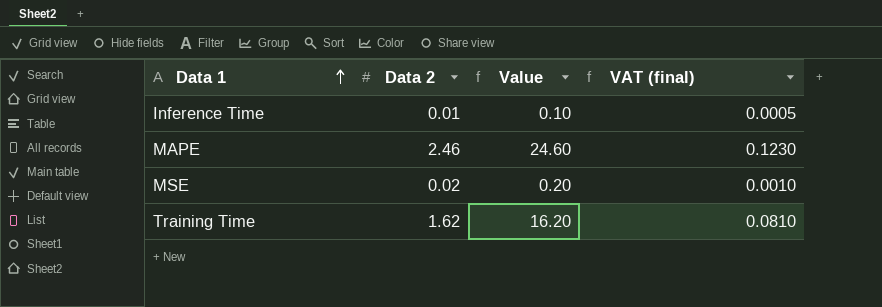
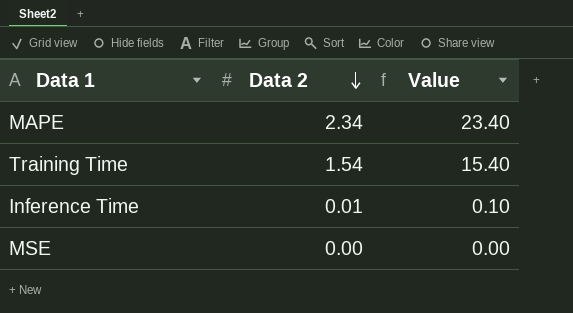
row order: Data 1 ascending -> Data 2 descending
column VAT (final) | formula: [Data 2] * 0.05 -> none
MAPE | Data 2: 2.46 -> 2.34
MAPE | Value: 24.60 -> 23.40
Training Time | Data 2: 1.62 -> 1.54
Training Time | Value: 16.20 -> 15.40
MSE | Data 2: 0.02 -> 0.00
MSE | Value: 0.20 -> 0.00

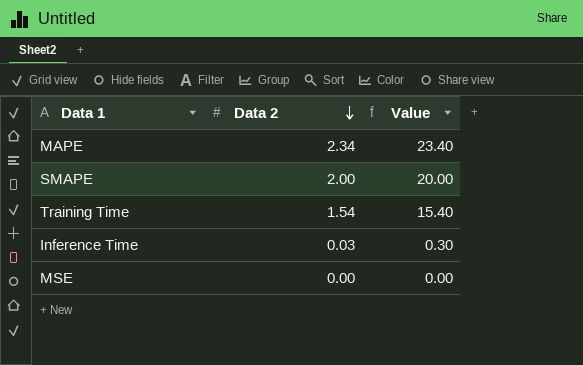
row SMAPE: none -> 2.00 | 20.00
Inference Time | Data 2: 0.01 -> 0.03
Inference Time | Value: 0.10 -> 0.30

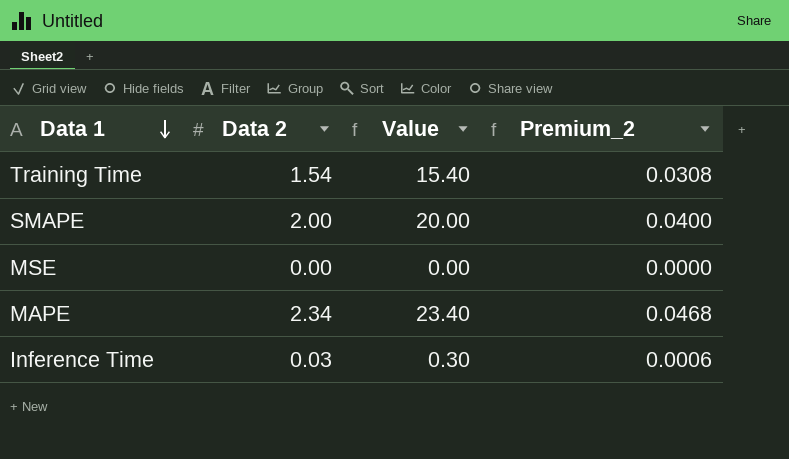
row order: Data 2 descending -> Data 1 descending
column Premium_2 | formula: none -> [Data 2] * 0.02

